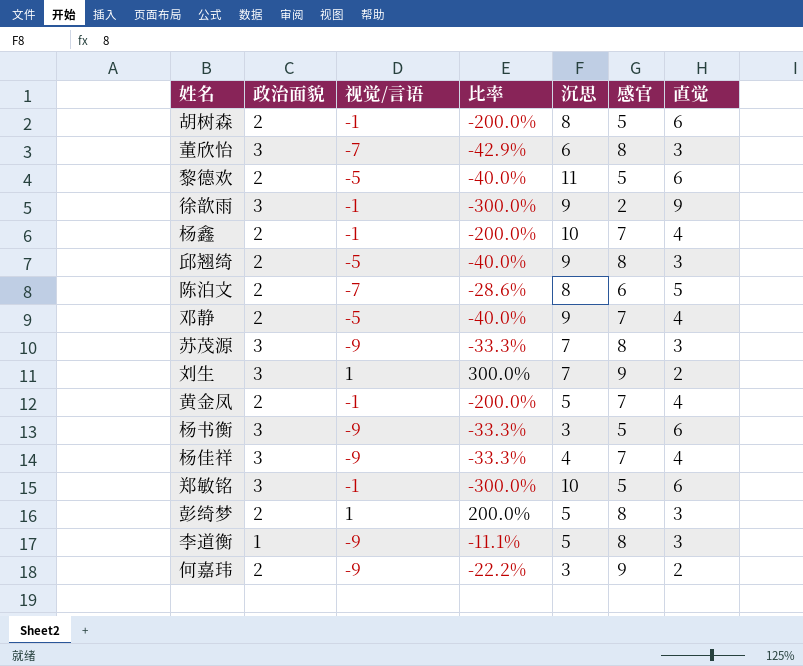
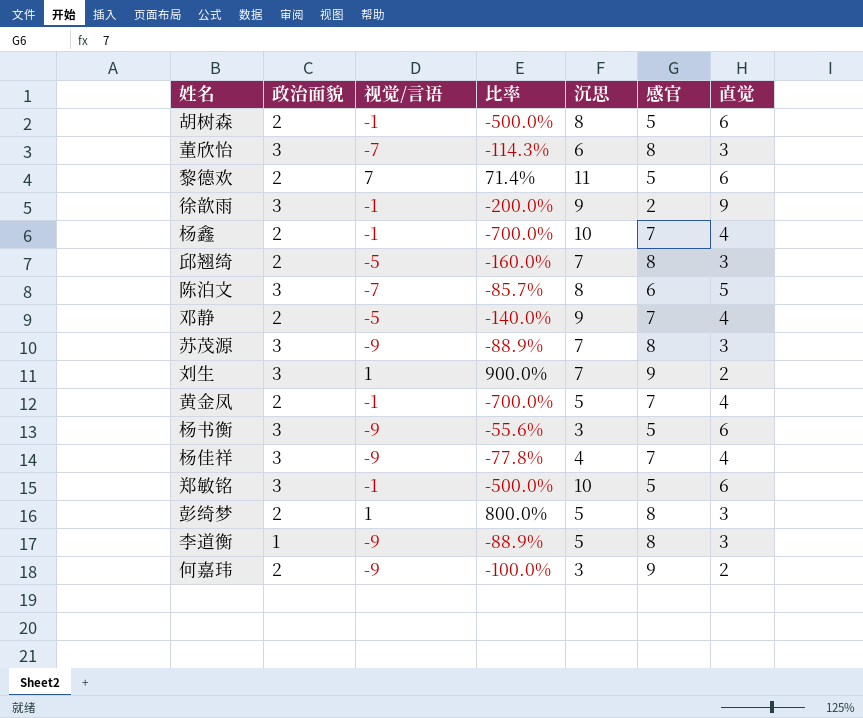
column 比率 | formula: [政治面貌] / [视觉/言语] -> [感官] / [视觉/言语]
黎德欢 | 视觉/言语: -5 -> 7
邱翘绮 | 沉思: 9 -> 7
陈泊文 | 政治面貌: 2 -> 3

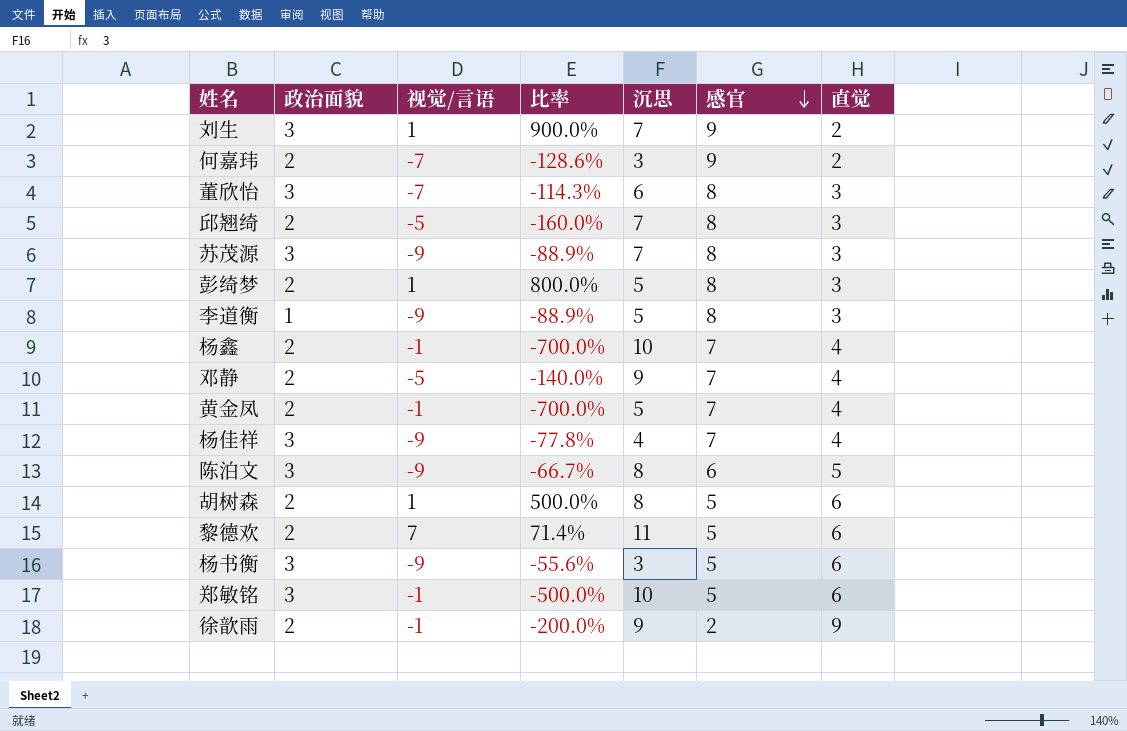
row order: none -> 感官 descending
何嘉玮 | 视觉/言语: -9 -> -7
何嘉玮 | 比率: -100.0% -> -128.6%
陈泊文 | 视觉/言语: -7 -> -9
陈泊文 | 比率: -85.7% -> -66.7%
胡树森 | 视觉/言语: -1 -> 1
胡树森 | 比率: -500.0% -> 500.0%
徐歆雨 | 政治面貌: 3 -> 2

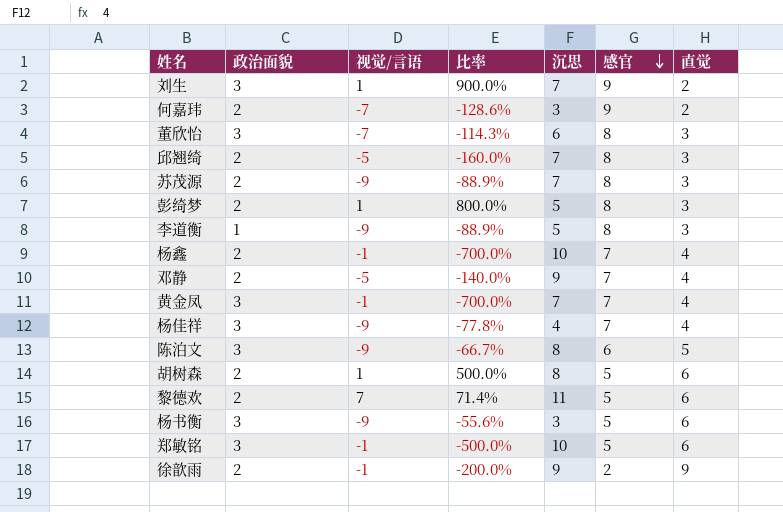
苏茂源 | 政治面貌: 3 -> 2
黄金凤 | 政治面貌: 2 -> 3
黄金凤 | 沉思: 5 -> 7

